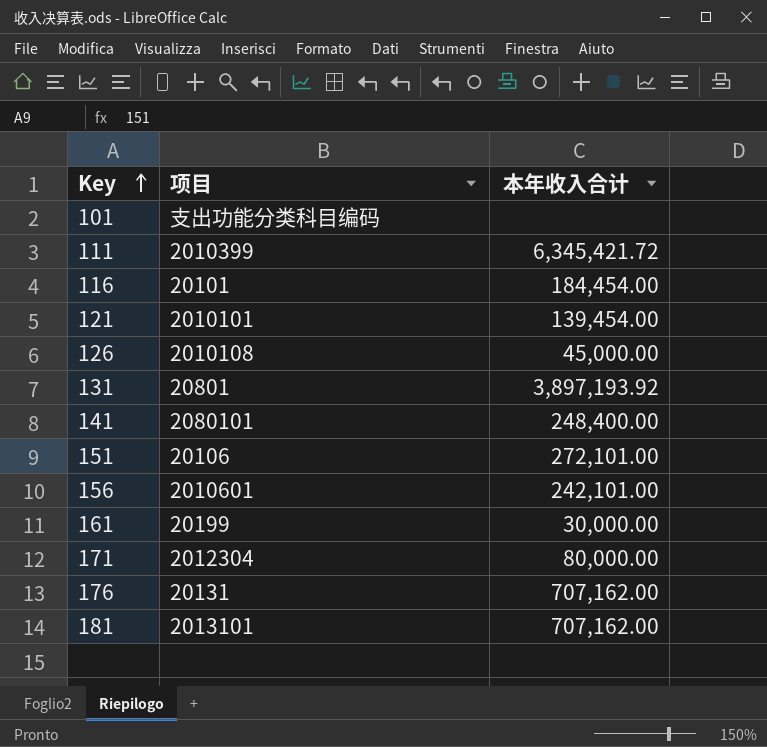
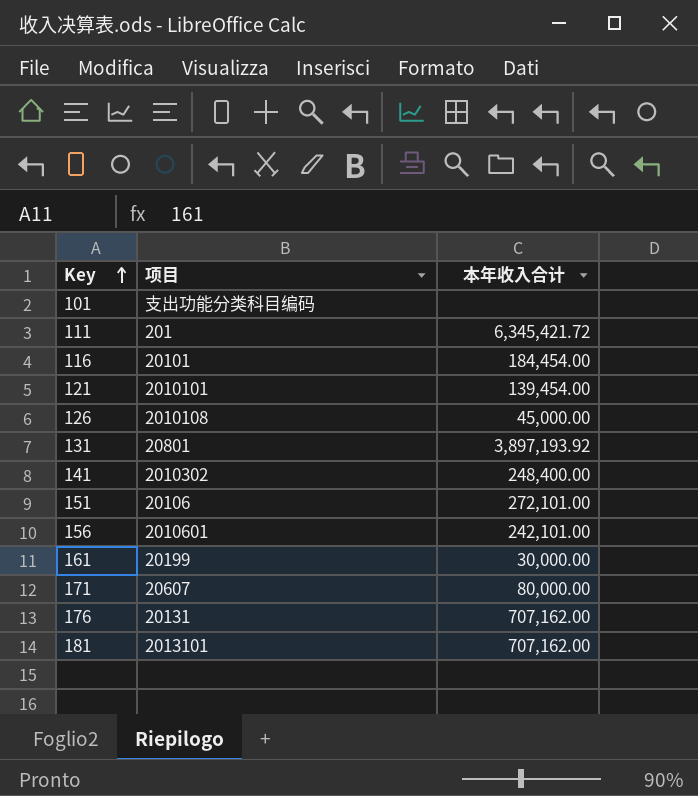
111 | 项目: 2010399 -> 201
141 | 项目: 2080101 -> 2010302
171 | 项目: 2012304 -> 20607

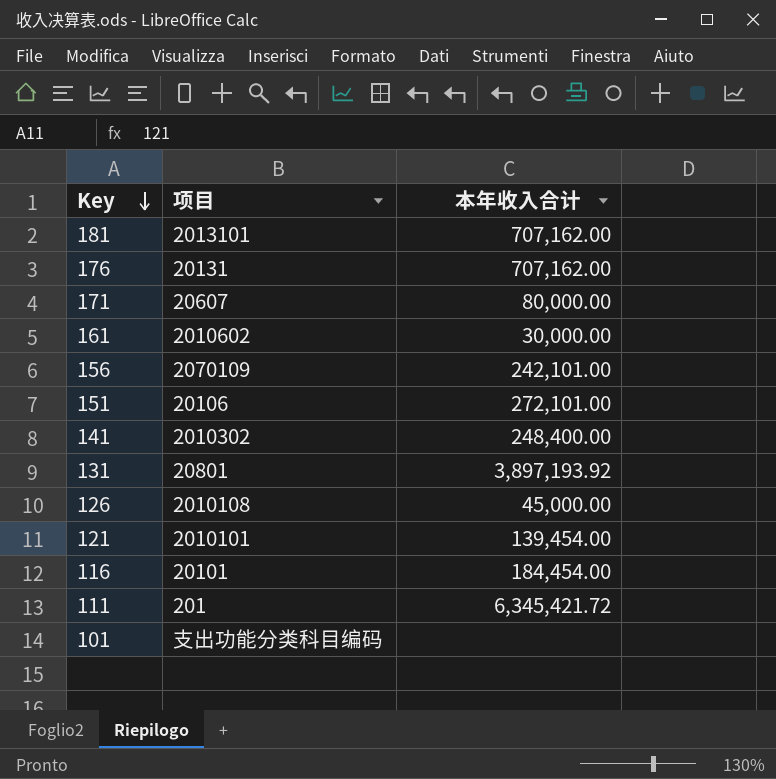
row order: Key ascending -> Key descending
161 | 项目: 20199 -> 2010602
156 | 项目: 2010601 -> 2070109

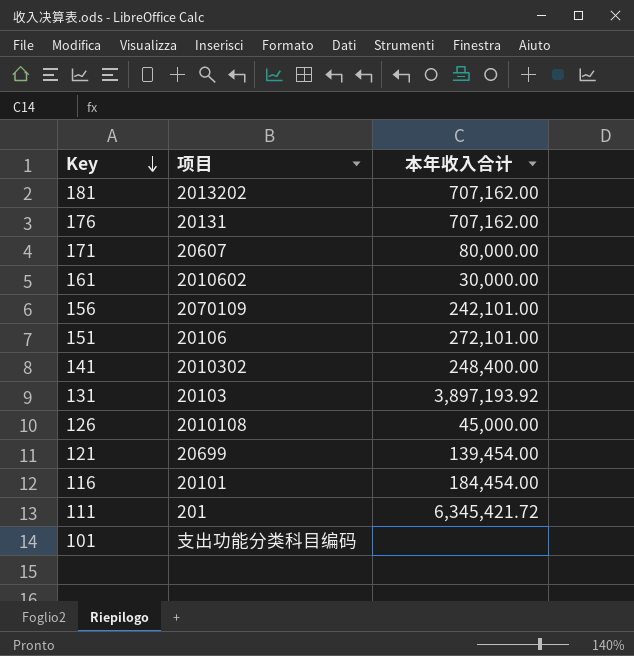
181 | 项目: 2013101 -> 2013202
131 | 项目: 20801 -> 20103
121 | 项目: 2010101 -> 20699

